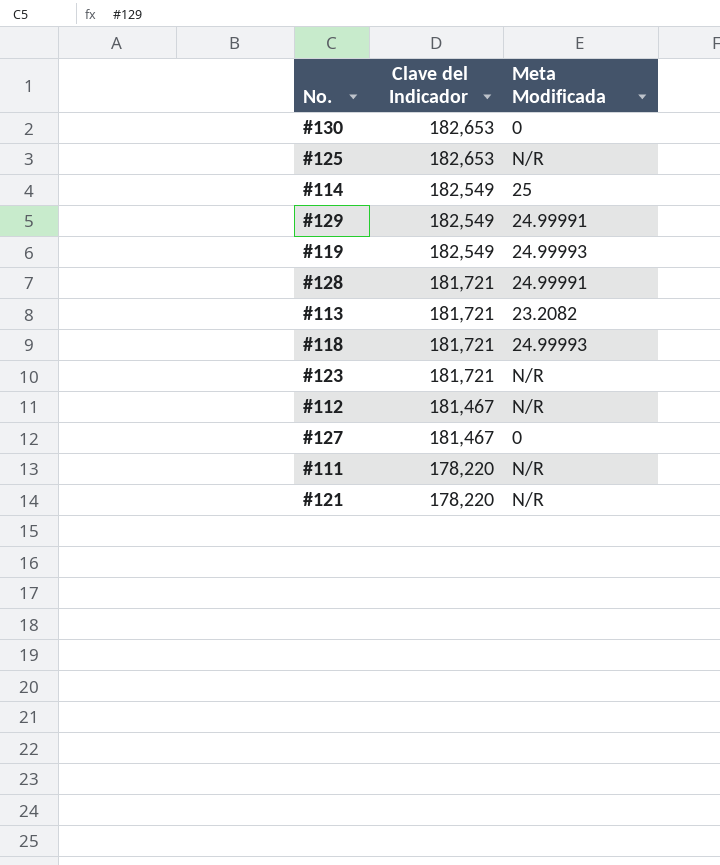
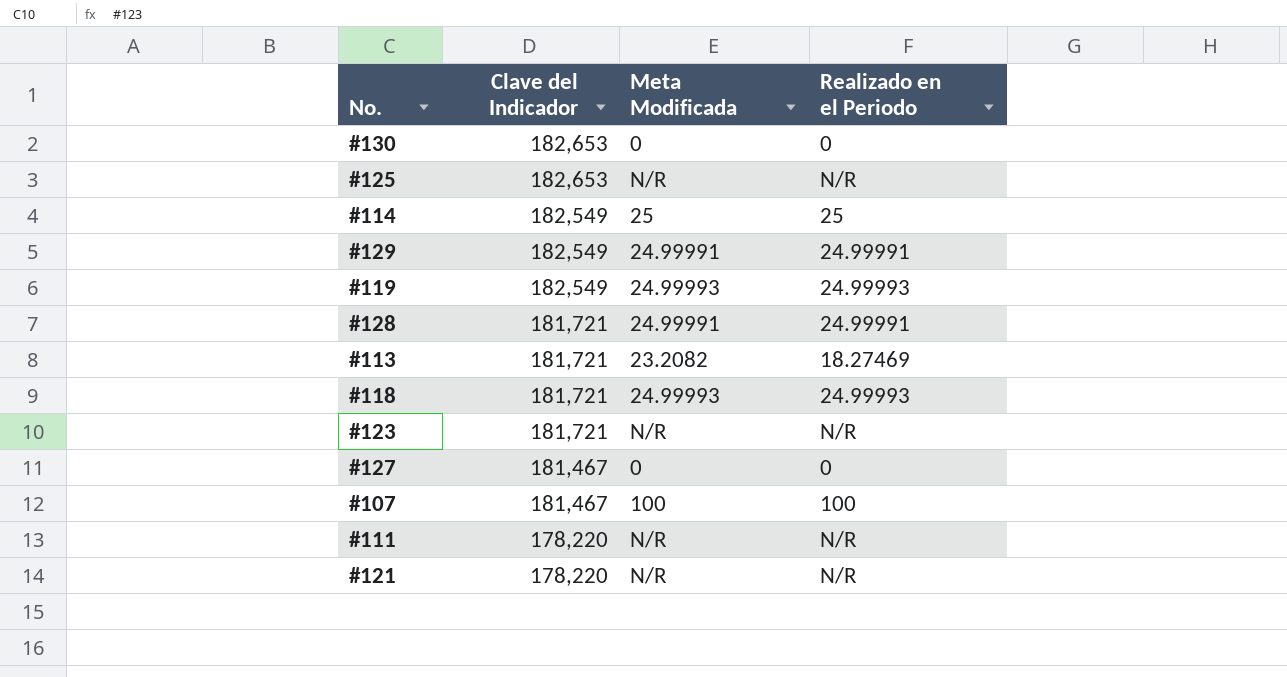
column Realizado en el Periodo | position: none -> 4
row #112: 181,467 | N/R -> none
row #107: none -> 181,467 | 100 | 100

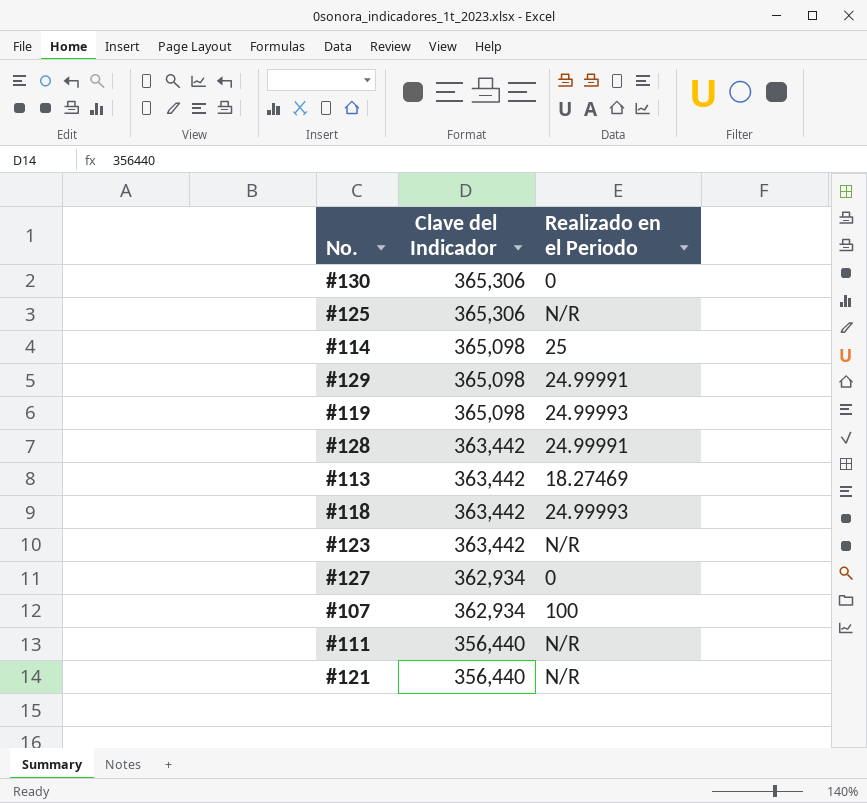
column Meta Modificada | position: 3 -> none
#130 | Clave del Indicador: 182,653 -> 365,306
#125 | Clave del Indicador: 182,653 -> 365,306
#114 | Clave del Indicador: 182,549 -> 365,098
#129 | Clave del Indicador: 182,549 -> 365,098
#119 | Clave del Indicador: 182,549 -> 365,098
#128 | Clave del Indicador: 181,721 -> 363,442
#113 | Clave del Indicador: 181,721 -> 363,442
#118 | Clave del Indicador: 181,721 -> 363,442
#123 | Clave del Indicador: 181,721 -> 363,442
#127 | Clave del Indicador: 181,467 -> 362,934
#107 | Clave del Indicador: 181,467 -> 362,934
#111 | Clave del Indicador: 178,220 -> 356,440
#121 | Clave del Indicador: 178,220 -> 356,440

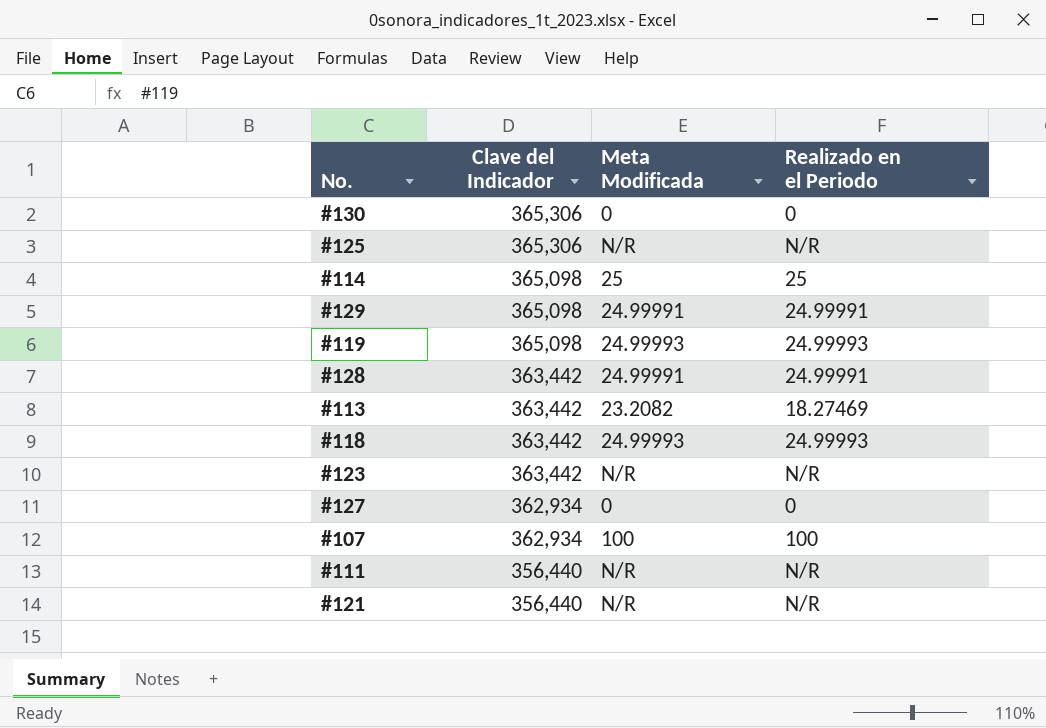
column Meta Modificada | position: none -> 3

